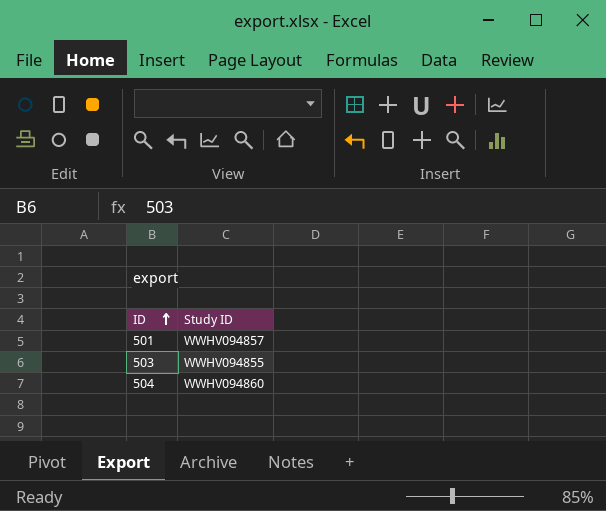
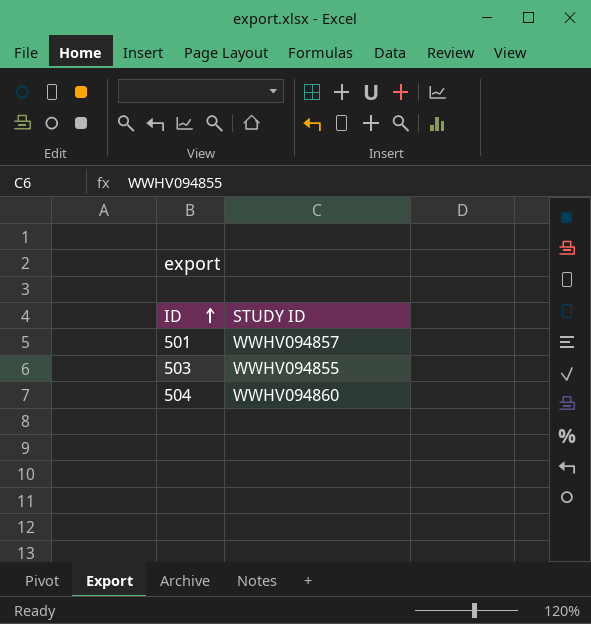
column name: Study ID -> STUDY ID

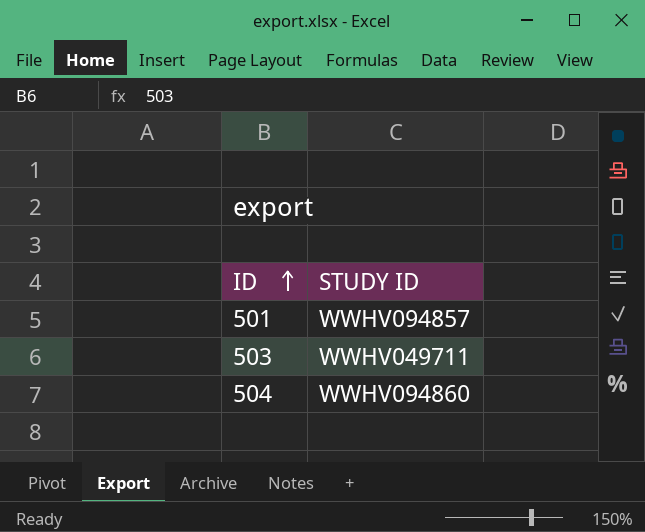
503 | STUDY ID: WWHV094855 -> WWHV049711

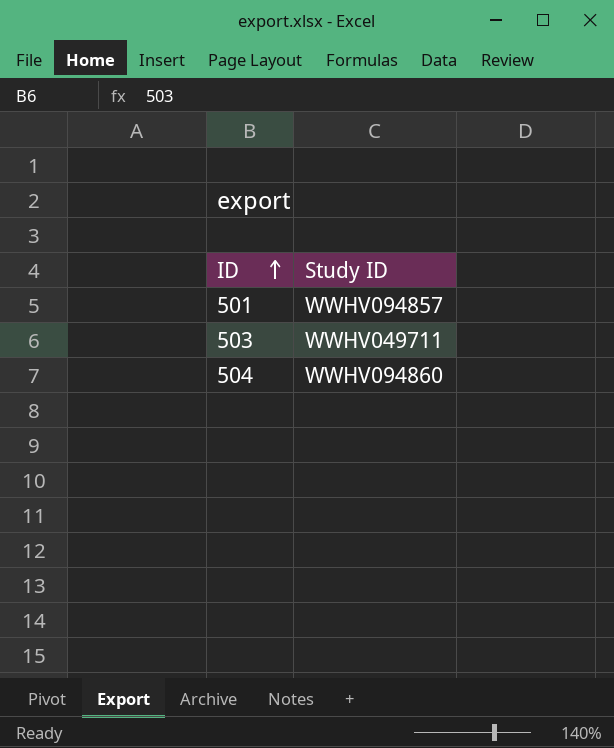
column name: STUDY ID -> Study ID

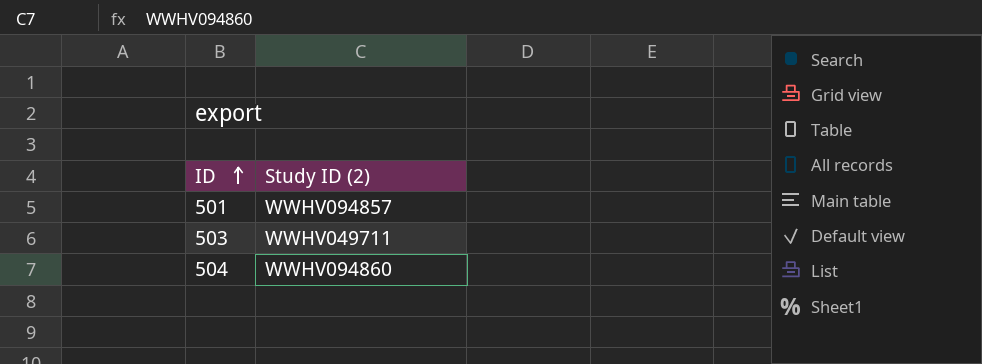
column name: Study ID -> Study ID (2)

